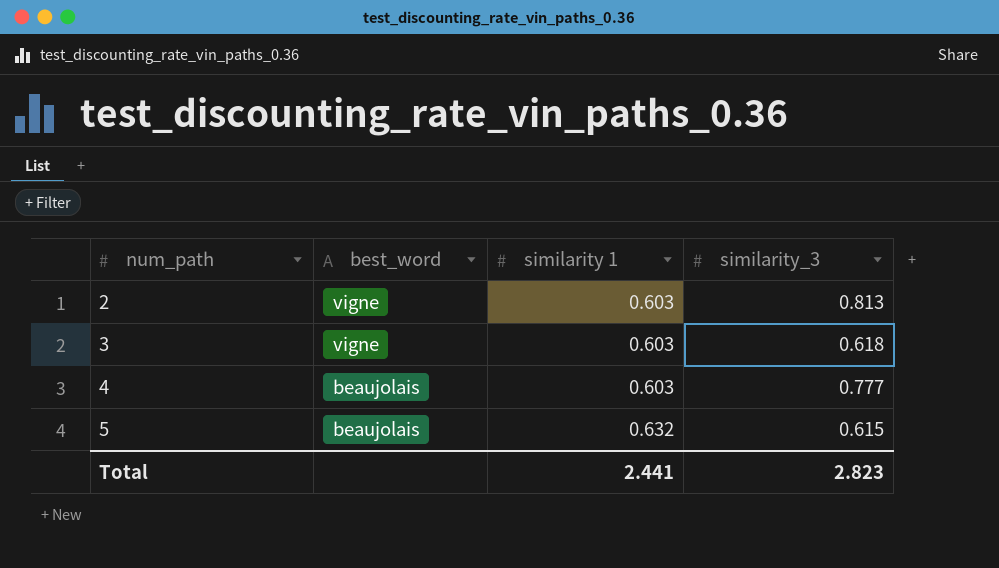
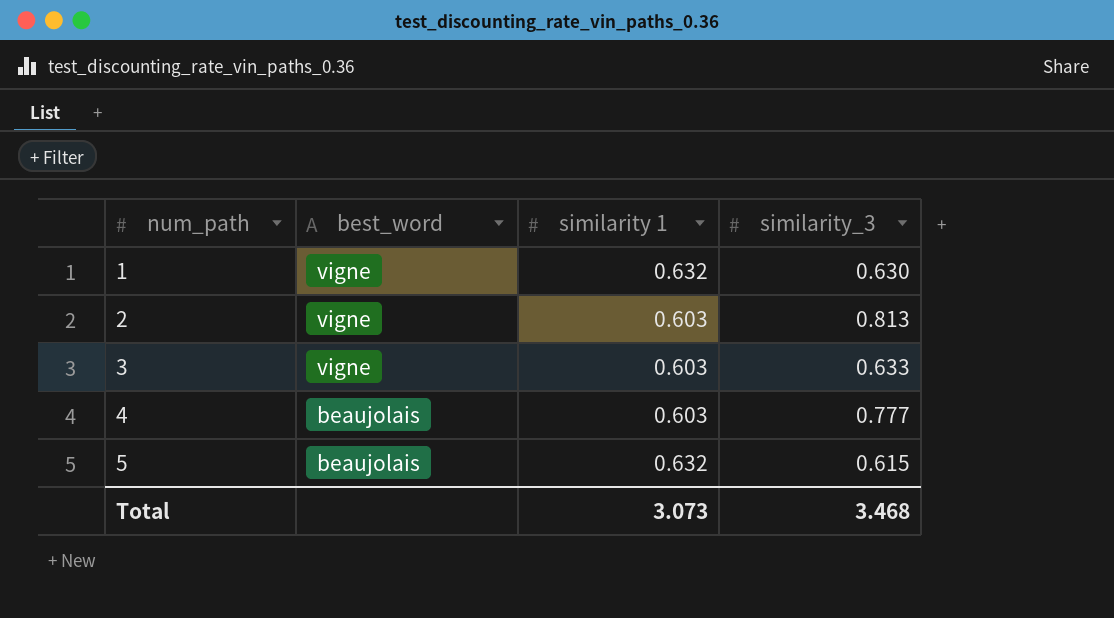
row 1: none -> vigne | 0.632 | 0.630
3 | similarity_3: 0.618 -> 0.633
Total | similarity 1: 2.441 -> 3.073
Total | similarity_3: 2.823 -> 3.468

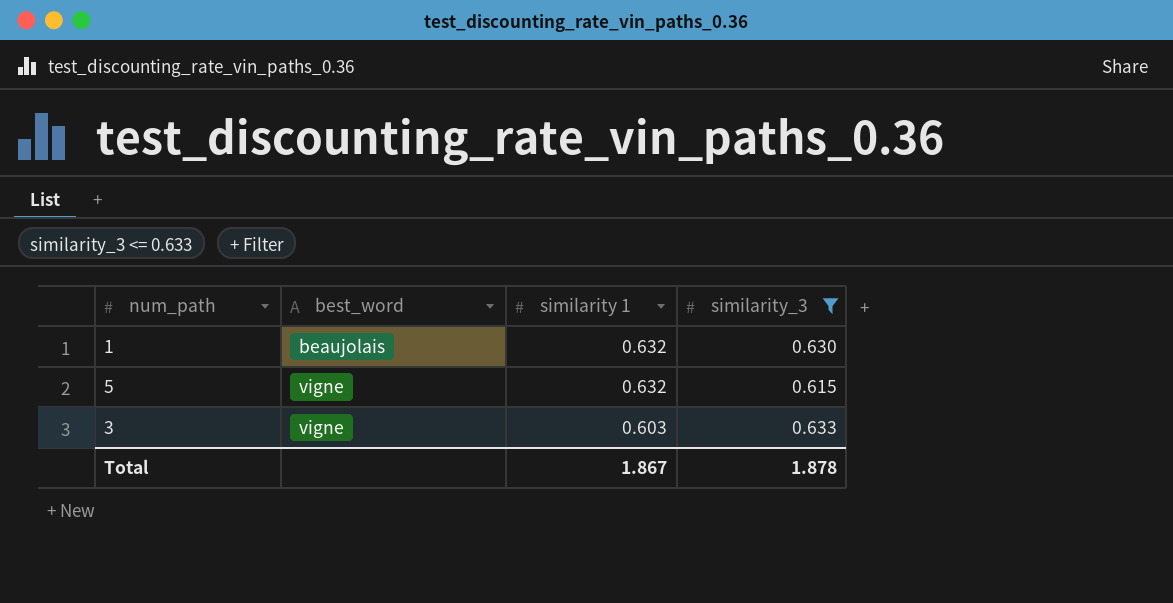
filter: none -> similarity_3 <= 0.633
row order: num_path ascending -> best_word ascending
1 | best_word: vigne -> beaujolais
5 | best_word: beaujolais -> vigne
Total | similarity 1: 3.073 -> 1.867
Total | similarity_3: 3.468 -> 1.878

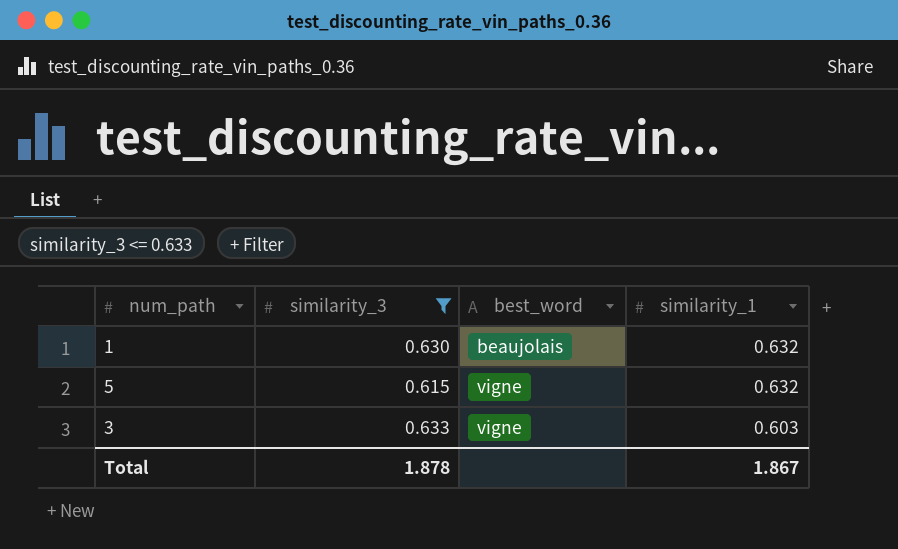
column similarity_3 | position: 4 -> 2
column name: similarity 1 -> similarity_1

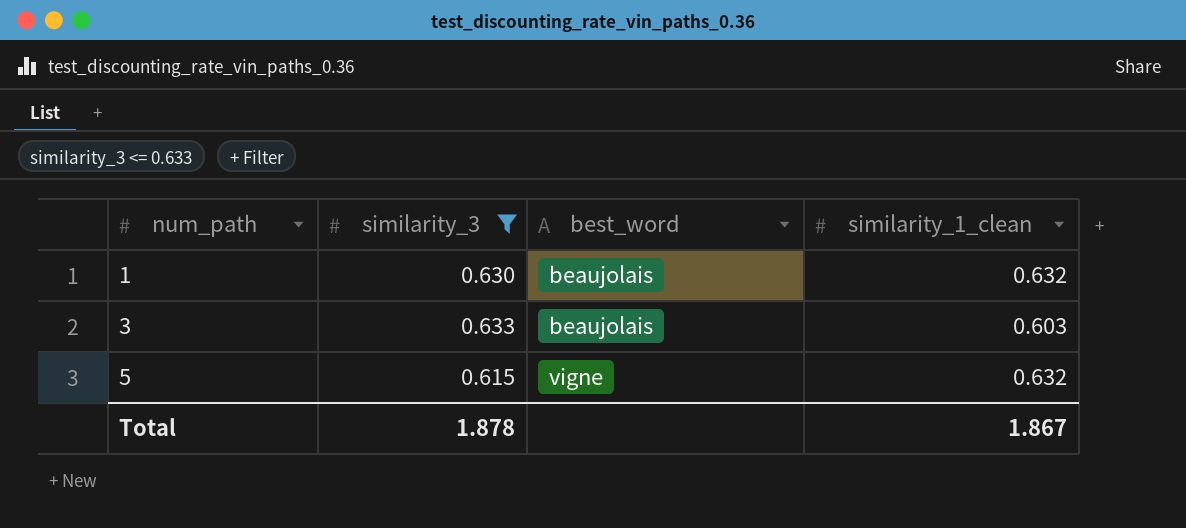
row order: best_word ascending -> num_path ascending
column name: similarity_1 -> similarity_1_clean
3 | best_word: vigne -> beaujolais

